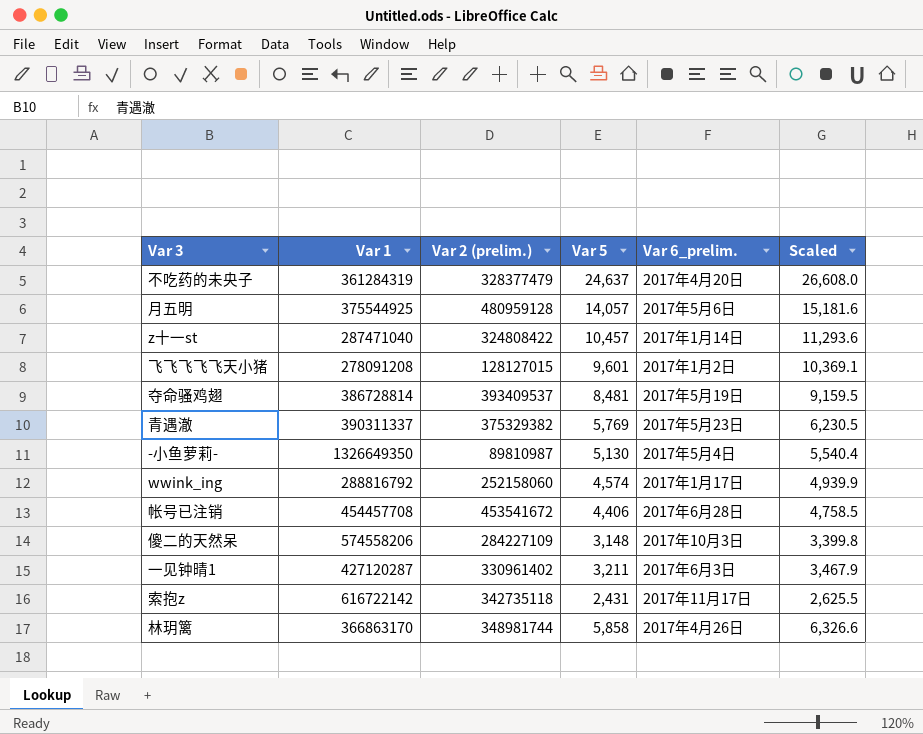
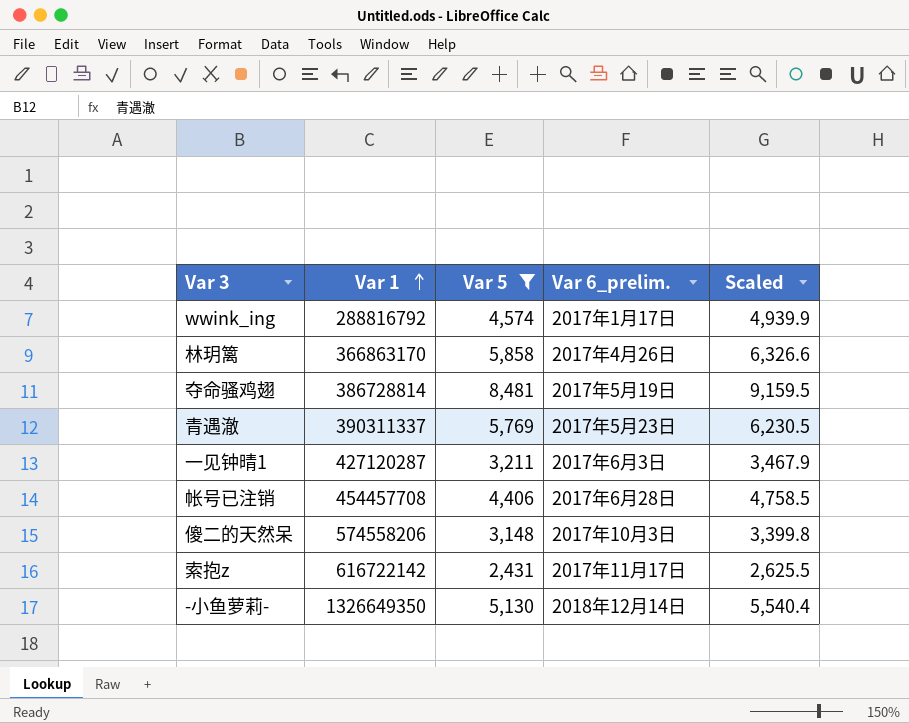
filter: none -> Var 5 <= 8,481
row order: none -> Var 1 ascending
column Var 2 (prelim.) | position: 3 -> none
-小鱼萝莉- | Var 6_prelim.: 2017年5月4日 -> 2018年12月14日

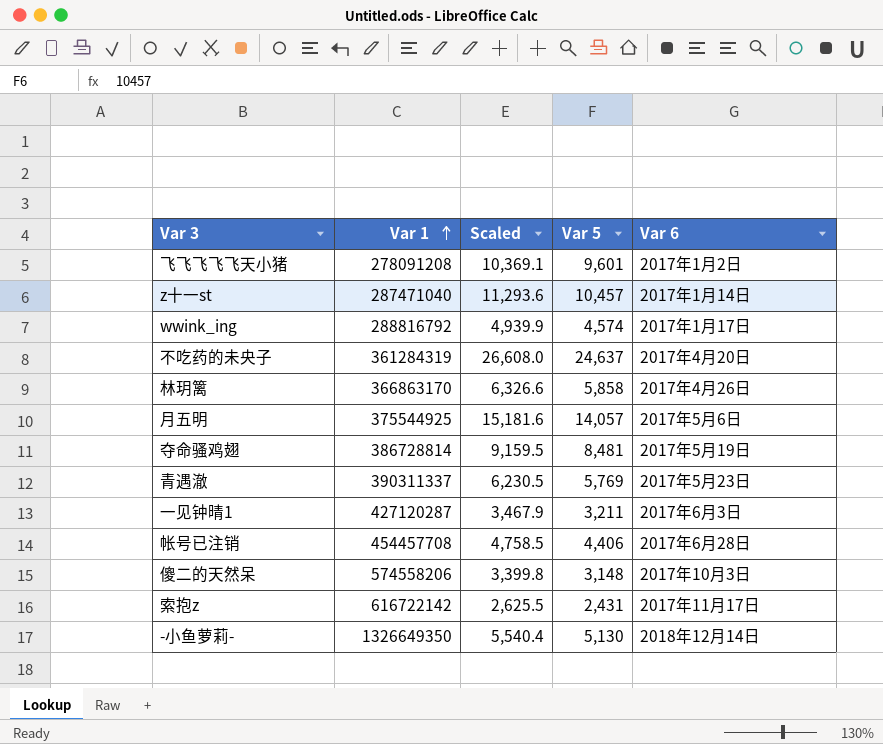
filter: Var 5 <= 8,481 -> none
column Scaled | position: 5 -> 3
column name: Var 6_prelim. -> Var 6

